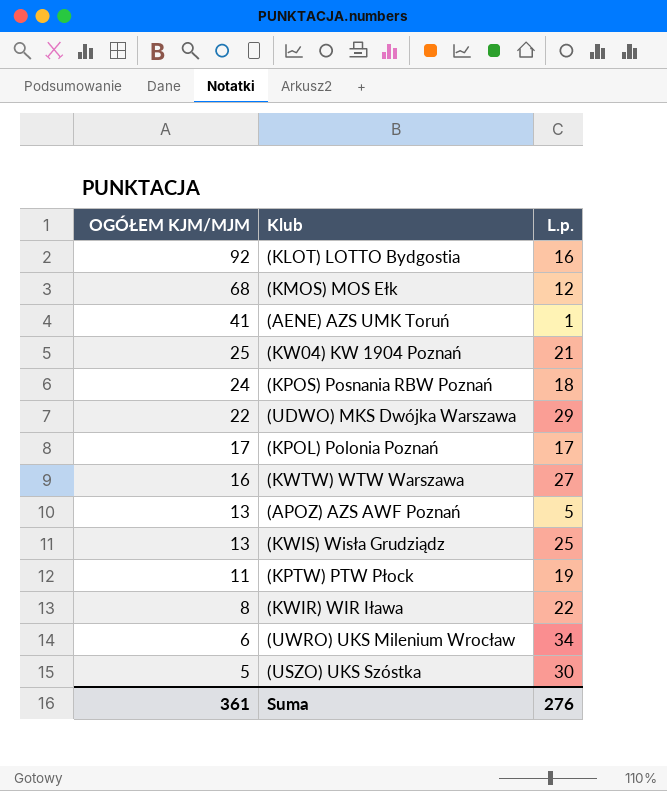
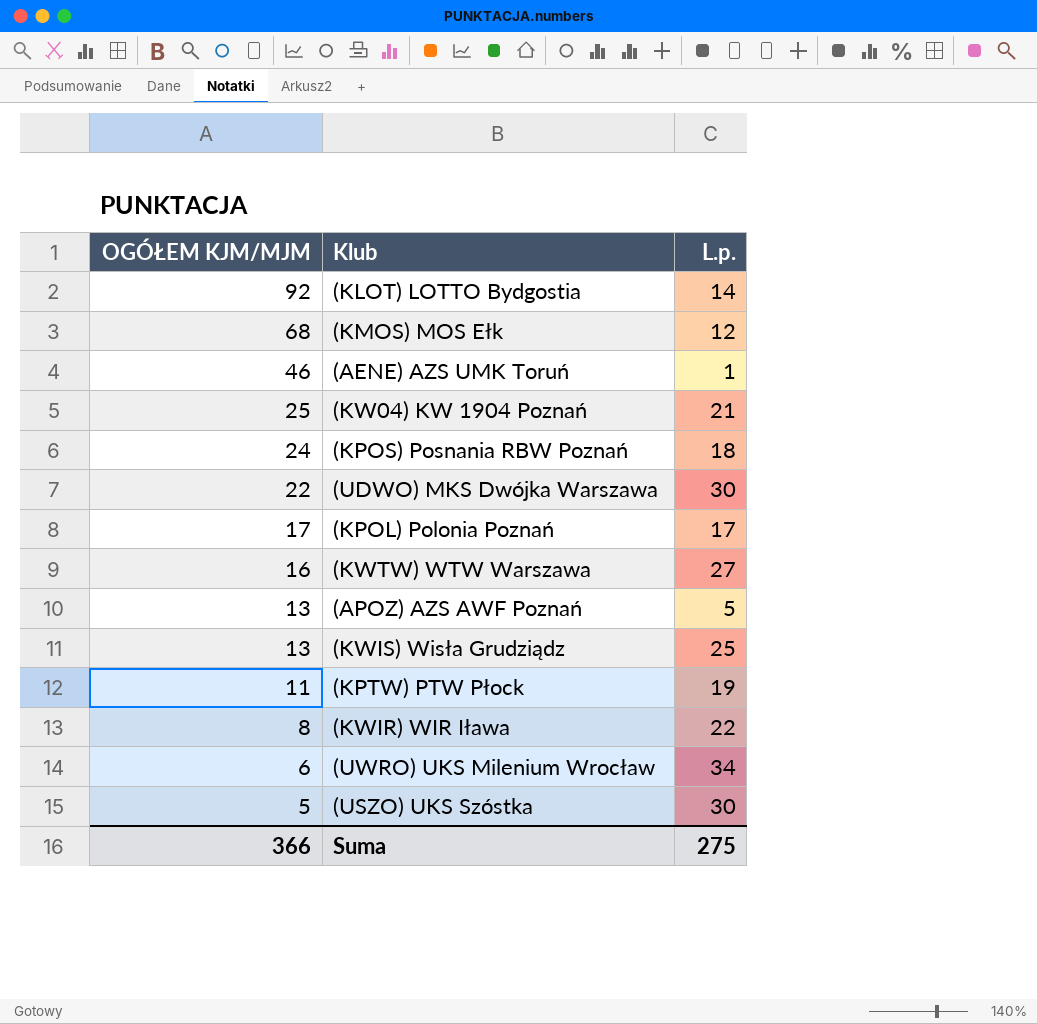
(KLOT) LOTTO Bydgostia | L.p.: 16 -> 14
(AENE) AZS UMK Toruń | OGÓŁEM KJM/MJM: 41 -> 46
(UDWO) MKS Dwójka Warszawa | L.p.: 29 -> 30
Suma | OGÓŁEM KJM/MJM: 361 -> 366
Suma | L.p.: 276 -> 275

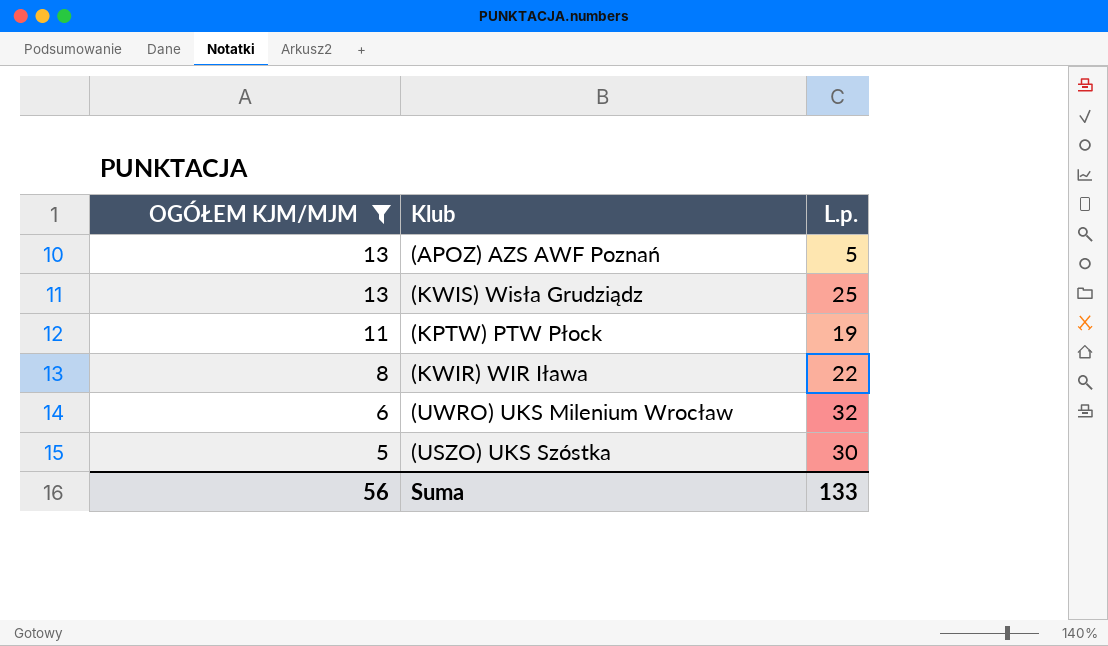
filter: none -> OGÓŁEM KJM/MJM <= 13
(UWRO) UKS Milenium Wrocław | L.p.: 34 -> 32
Suma | OGÓŁEM KJM/MJM: 366 -> 56
Suma | L.p.: 275 -> 133

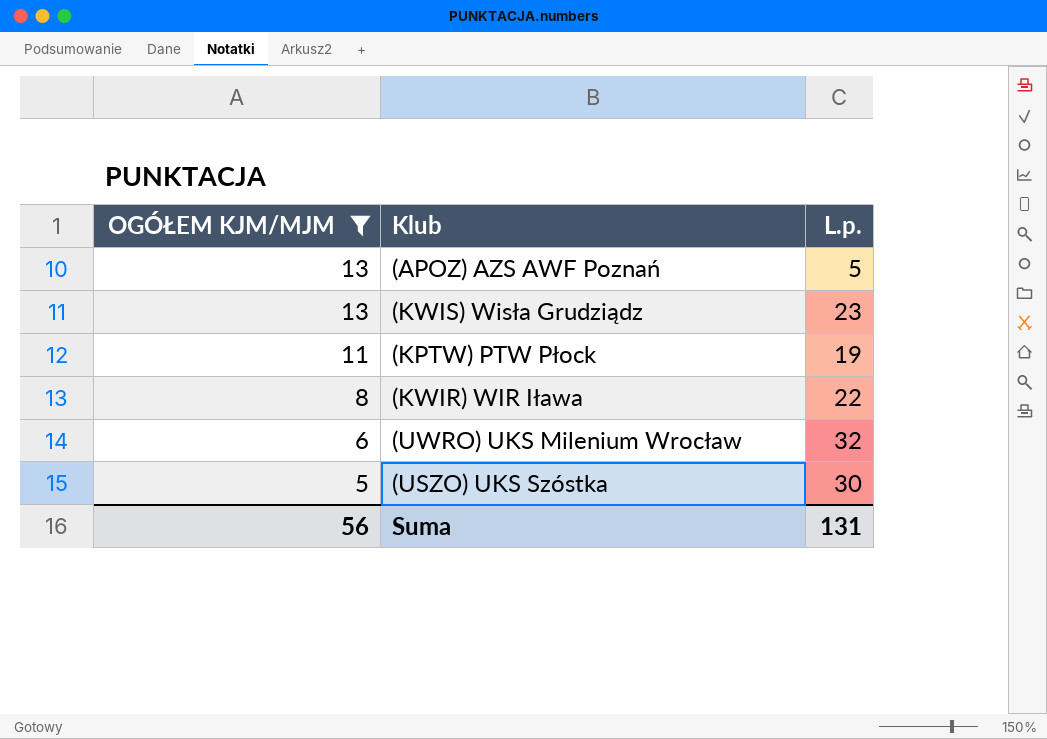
(KWIS) Wisła Grudziądz | L.p.: 25 -> 23
Suma | L.p.: 133 -> 131

